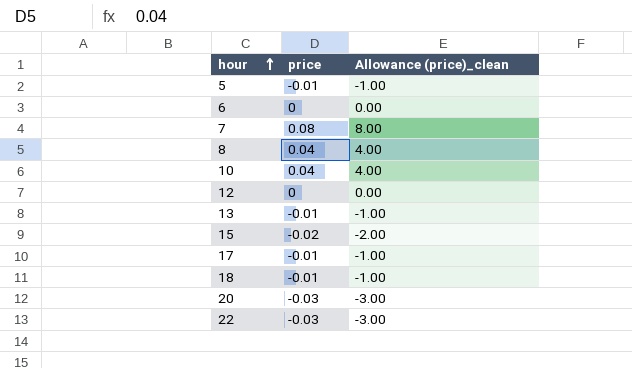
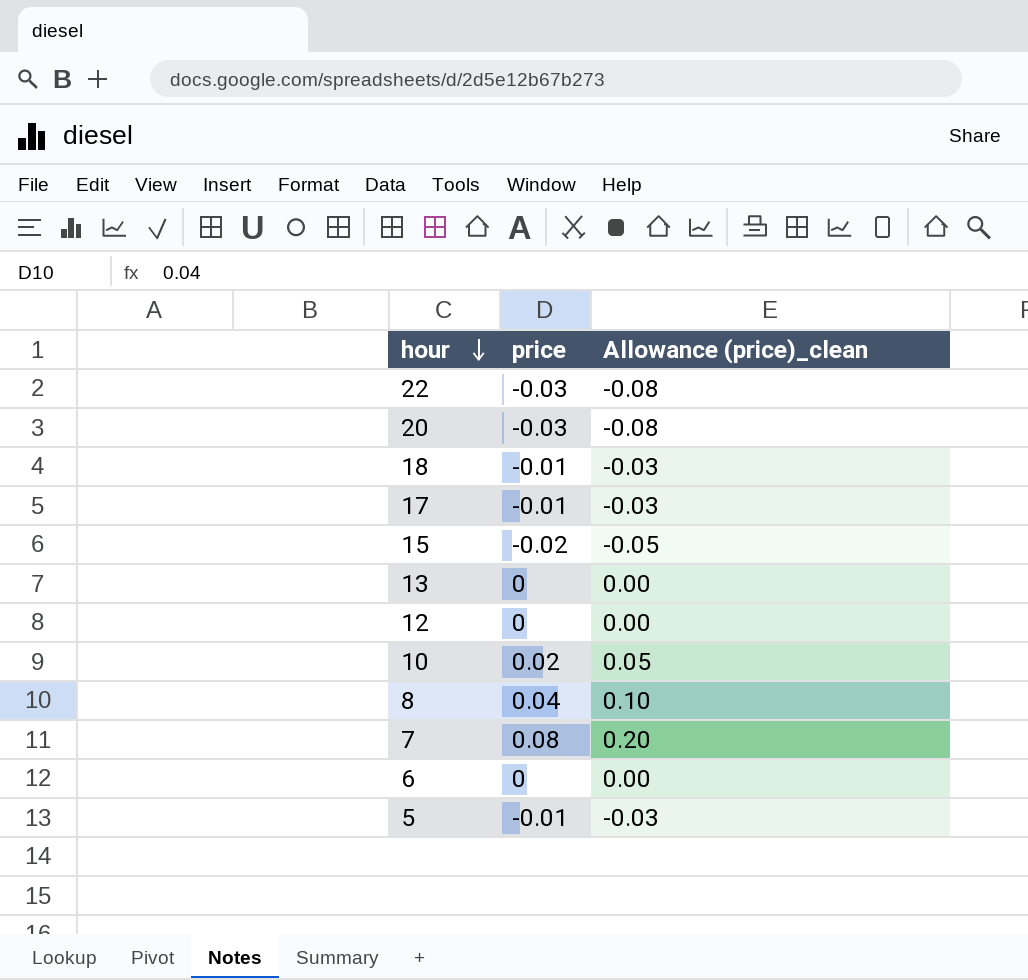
row order: hour ascending -> hour descending
column Allowance (price)_clean | formula: [price] * 100 -> [price] * 2.5
13 | price: -0.01 -> 0
10 | price: 0.04 -> 0.02

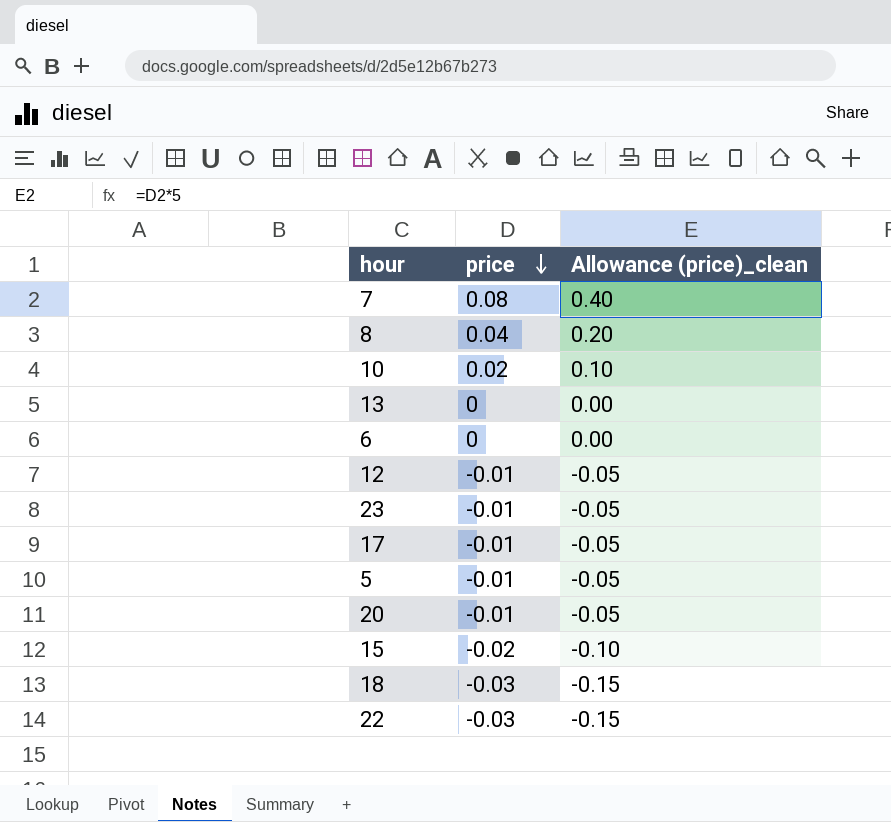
row order: hour descending -> price descending
column Allowance (price)_clean | formula: [price] * 2.5 -> [price] * 5
12 | price: 0 -> -0.01
row 23: none -> -0.01 | -0.05
20 | price: -0.03 -> -0.01
18 | price: -0.01 -> -0.03

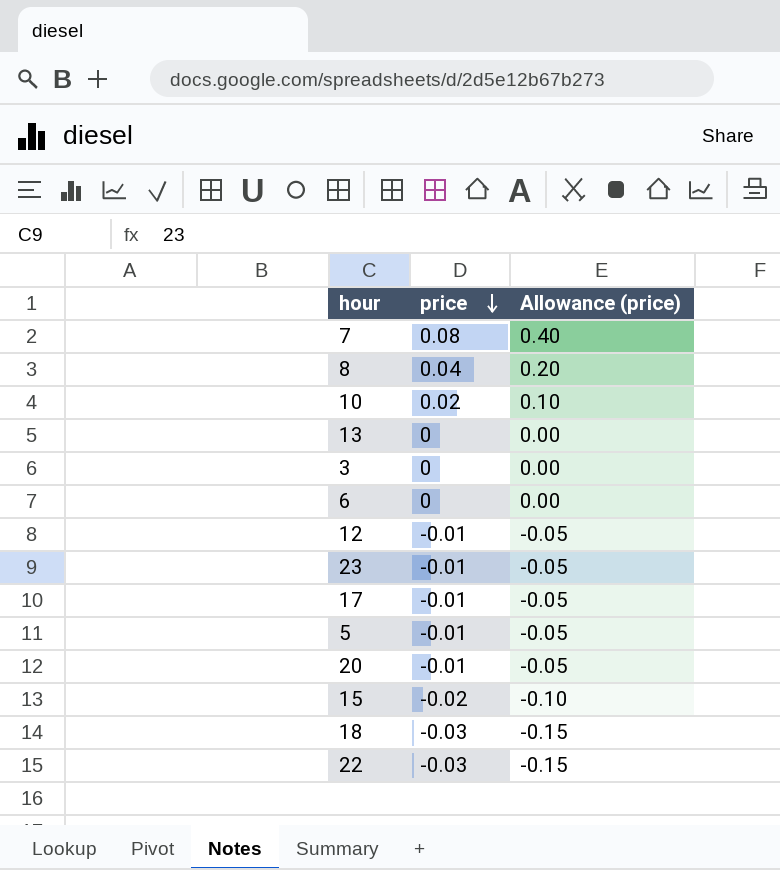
column name: Allowance (price)_clean -> Allowance (price)
row 3: none -> 0 | 0.00

